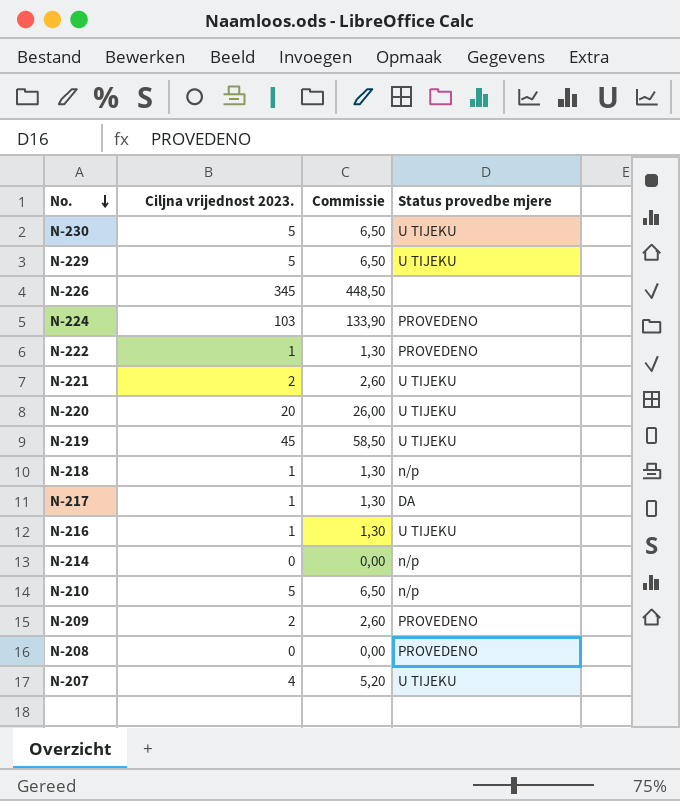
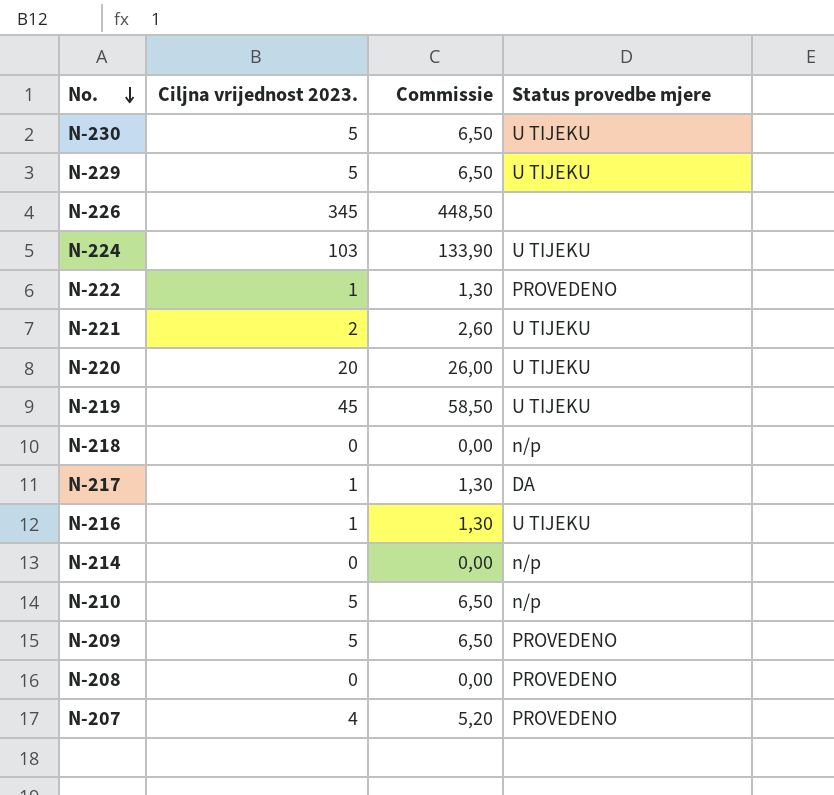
N-224 | Status provedbe mjere: PROVEDENO -> U TIJEKU
N-218 | Ciljna vrijednost 2023.: 1 -> 0
N-218 | Commissie: 1,30 -> 0,00
N-209 | Ciljna vrijednost 2023.: 2 -> 5
N-209 | Commissie: 2,60 -> 6,50
N-207 | Status provedbe mjere: U TIJEKU -> PROVEDENO

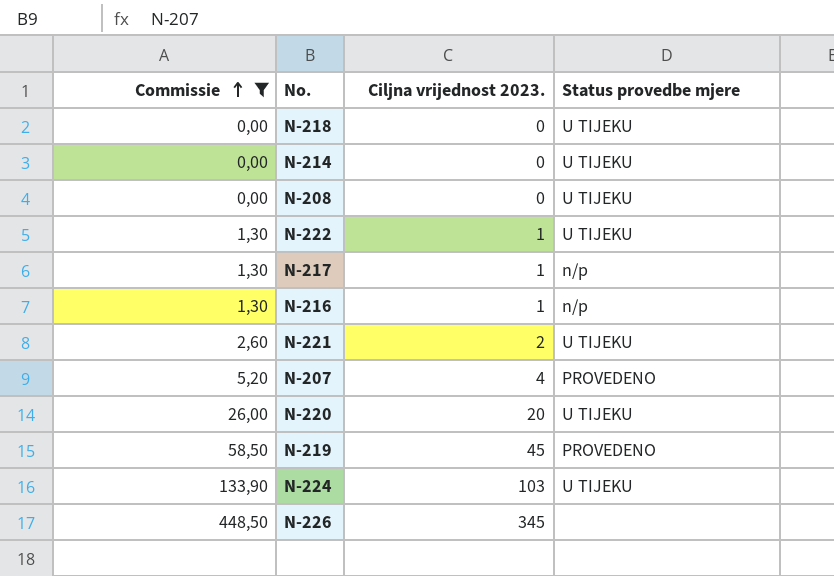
filter: none -> Commissie != 6,50
row order: No. descending -> Commissie ascending
column Commissie | position: 3 -> 1
N-218 | Status provedbe mjere: n/p -> U TIJEKU
N-214 | Status provedbe mjere: n/p -> U TIJEKU
N-208 | Status provedbe mjere: PROVEDENO -> U TIJEKU
N-222 | Status provedbe mjere: PROVEDENO -> U TIJEKU
N-217 | Status provedbe mjere: DA -> n/p
N-216 | Status provedbe mjere: U TIJEKU -> n/p
N-219 | Status provedbe mjere: U TIJEKU -> PROVEDENO

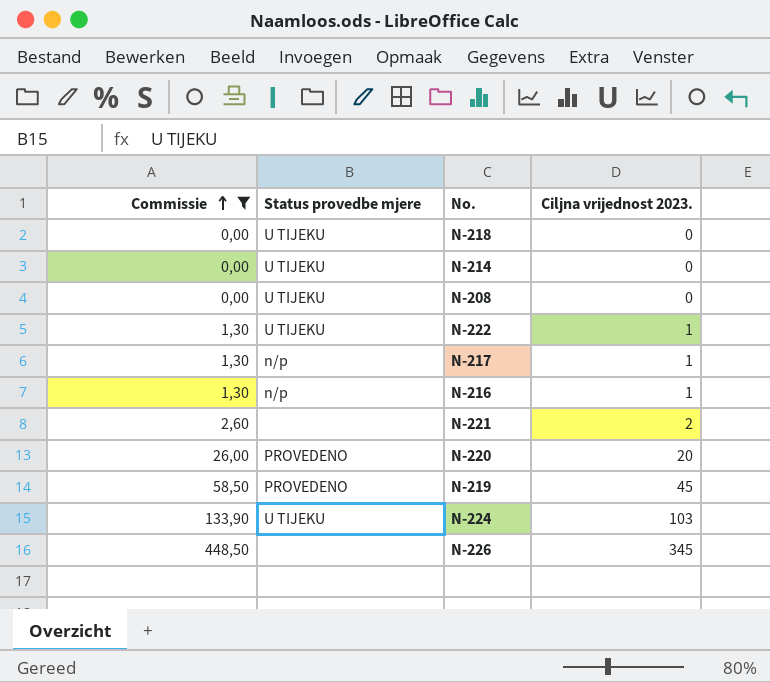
column Status provedbe mjere | position: 4 -> 2
row N-207: 5,20 | 4 | PROVEDENO -> none
N-221 | Status provedbe mjere: U TIJEKU -> none
N-220 | Status provedbe mjere: U TIJEKU -> PROVEDENO

